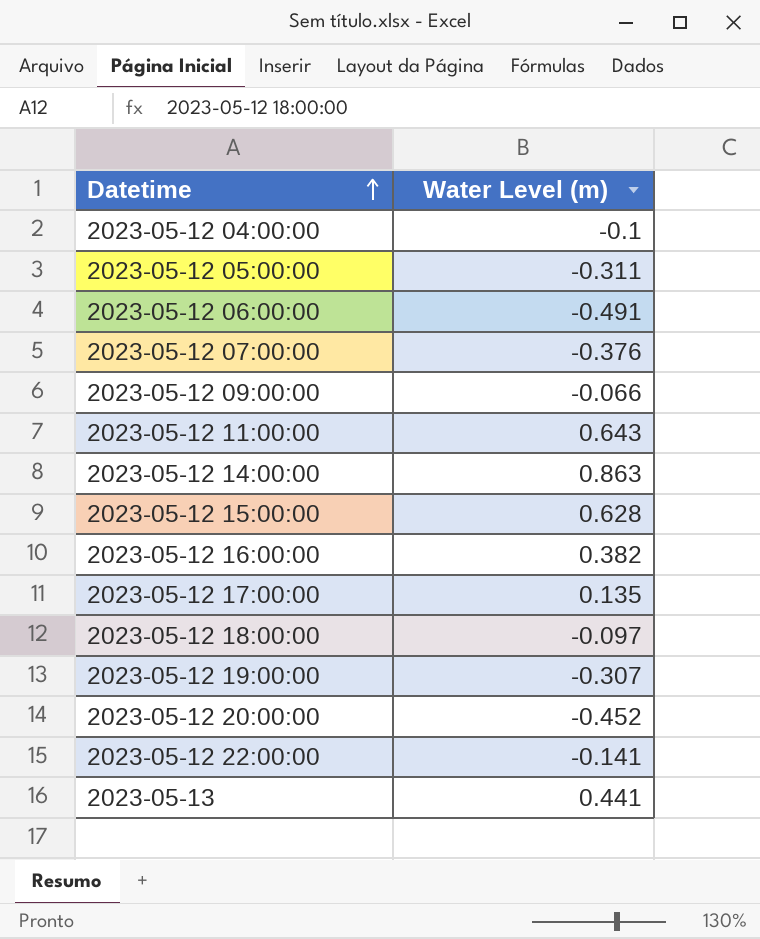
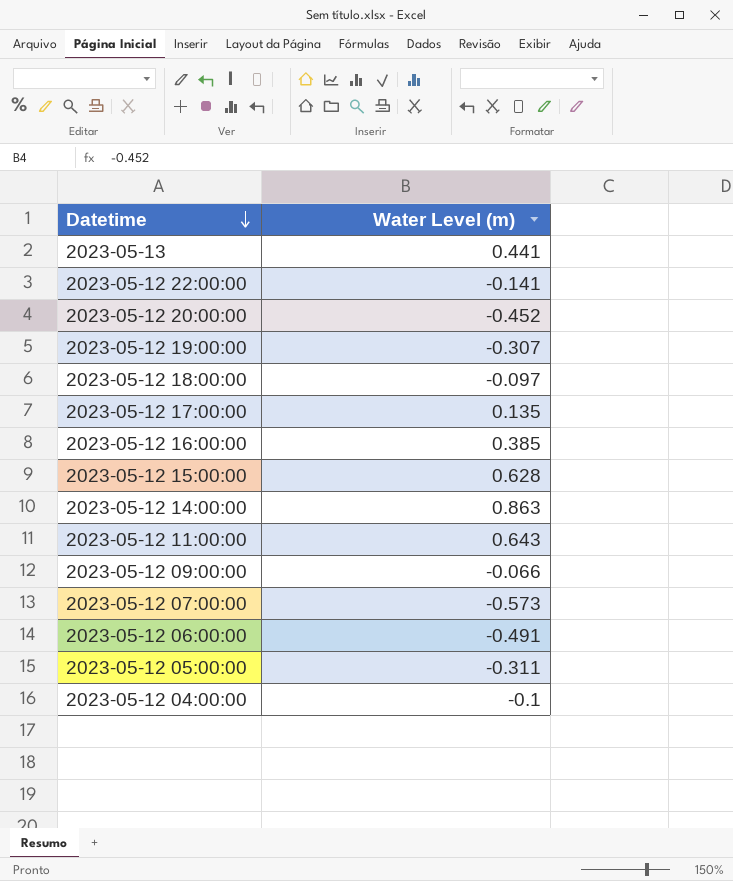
row order: Datetime ascending -> Datetime descending
2023-05-12 16:00:00 | Water Level (m): 0.382 -> 0.385
2023-05-12 07:00:00 | Water Level (m): -0.376 -> -0.573

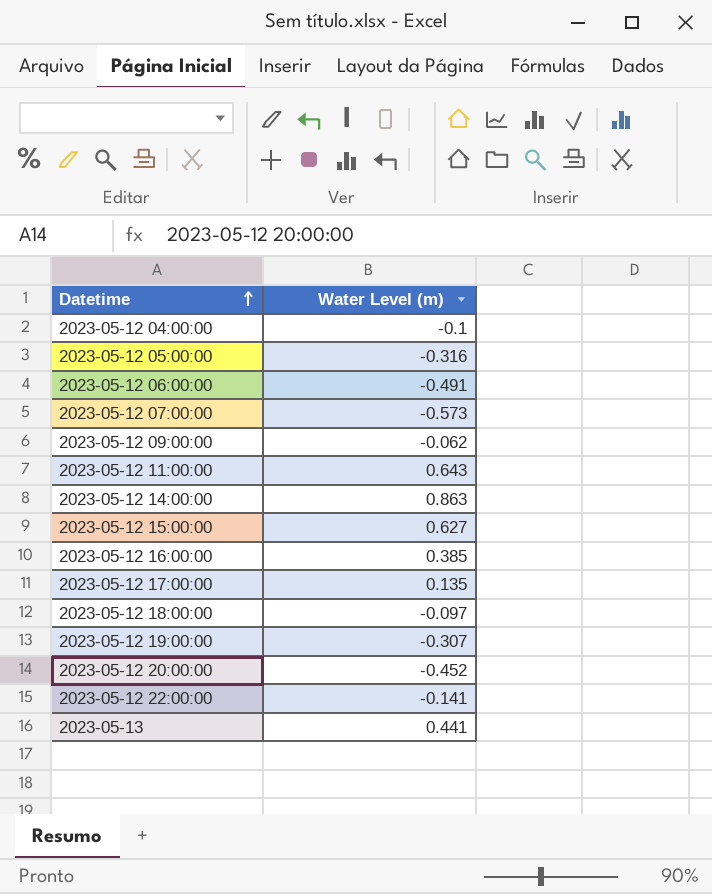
row order: Datetime descending -> Datetime ascending
2023-05-12 05:00:00 | Water Level (m): -0.311 -> -0.316
2023-05-12 09:00:00 | Water Level (m): -0.066 -> -0.062
2023-05-12 15:00:00 | Water Level (m): 0.628 -> 0.627

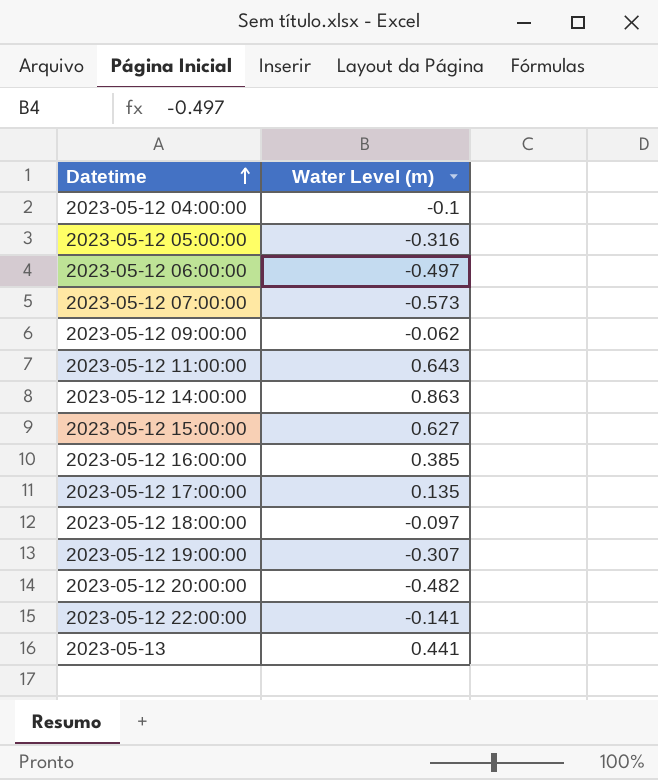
2023-05-12 06:00:00 | Water Level (m): -0.491 -> -0.497
2023-05-12 20:00:00 | Water Level (m): -0.452 -> -0.482

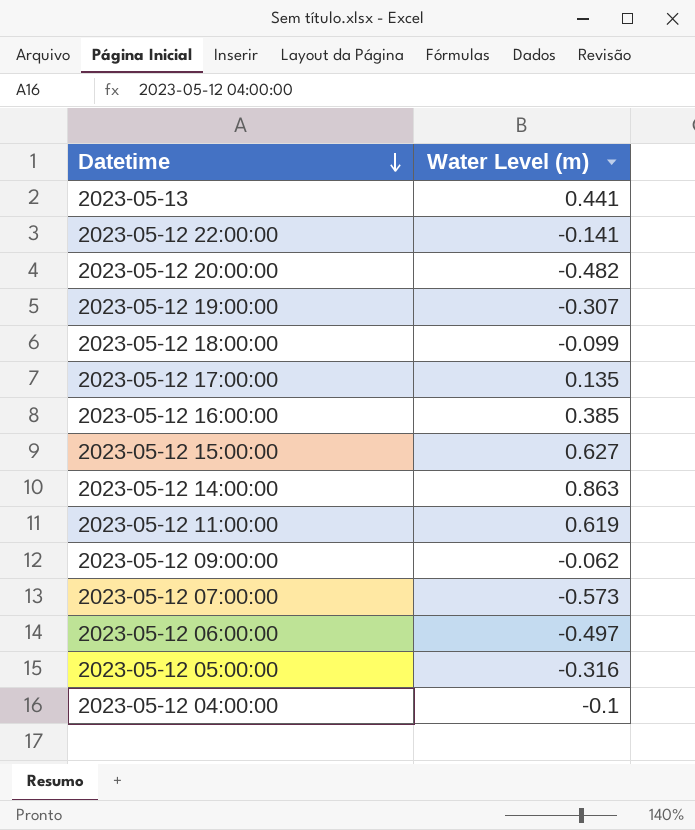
row order: Datetime ascending -> Datetime descending
2023-05-12 18:00:00 | Water Level (m): -0.097 -> -0.099
2023-05-12 11:00:00 | Water Level (m): 0.643 -> 0.619

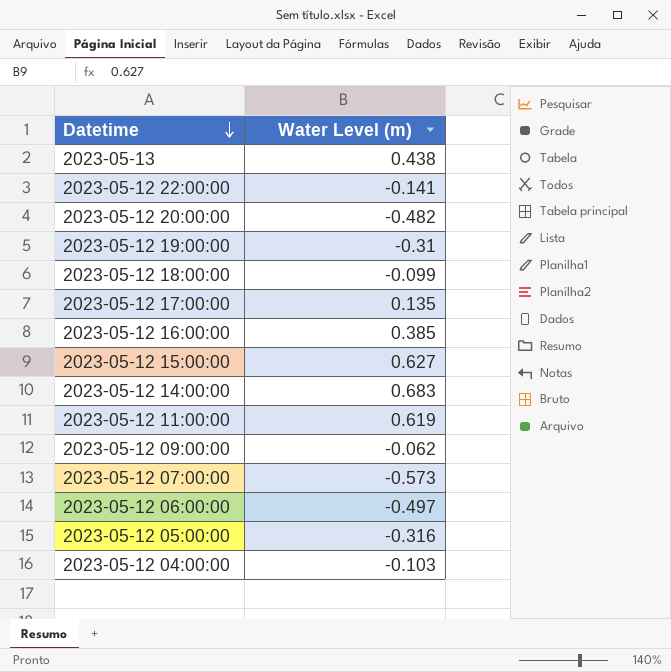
2023-05-13 | Water Level (m): 0.441 -> 0.438
2023-05-12 19:00:00 | Water Level (m): -0.307 -> -0.31
2023-05-12 14:00:00 | Water Level (m): 0.863 -> 0.683
2023-05-12 04:00:00 | Water Level (m): -0.1 -> -0.103

